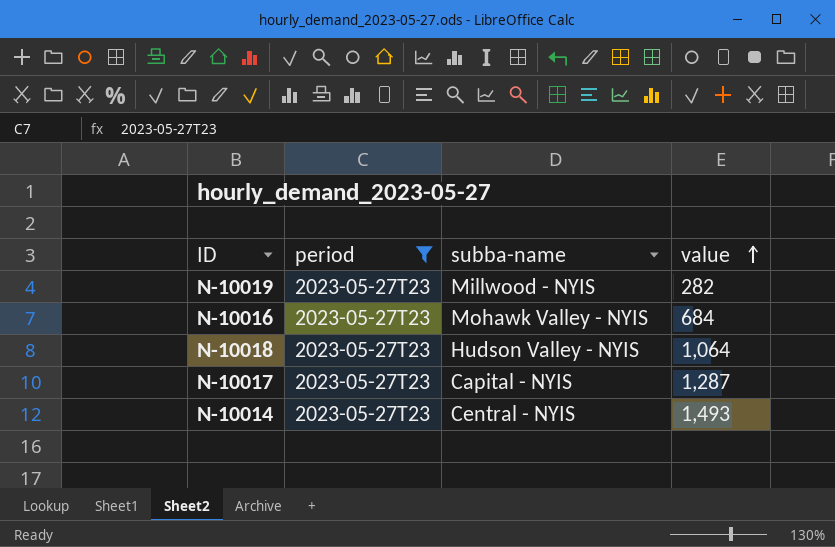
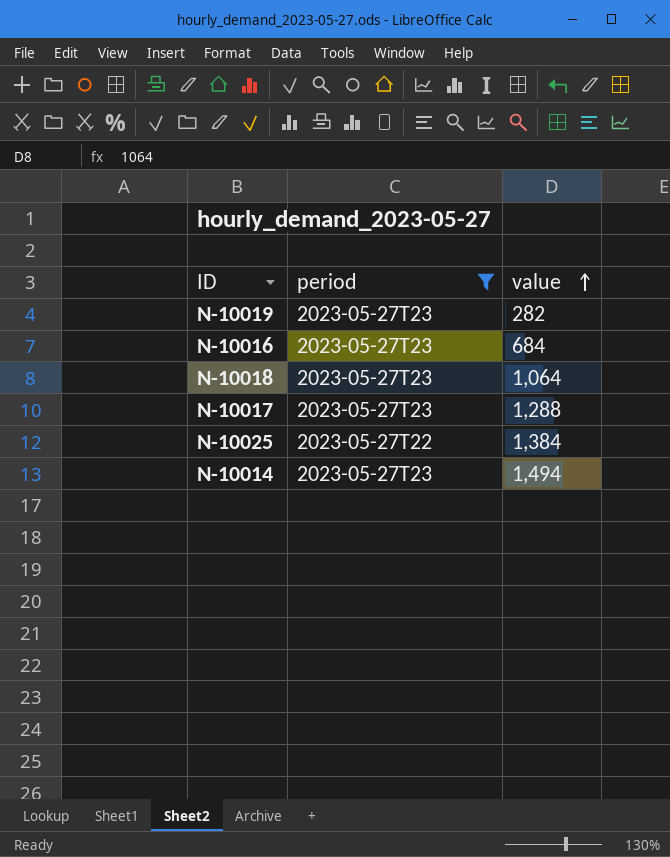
column subba-name | position: 3 -> none
N-10017 | value: 1,287 -> 1,288
row N-10025: none -> 2023-05-27T22 | 1,384
N-10014 | value: 1,493 -> 1,494

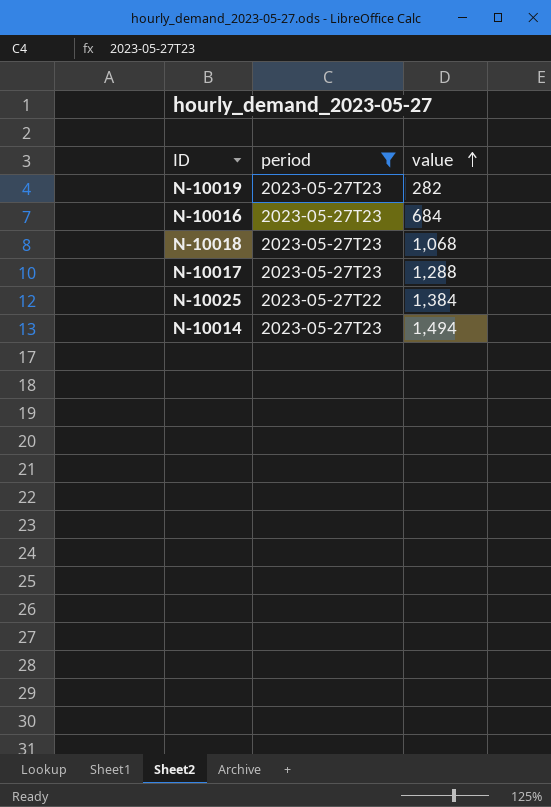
N-10018 | value: 1,064 -> 1,068

